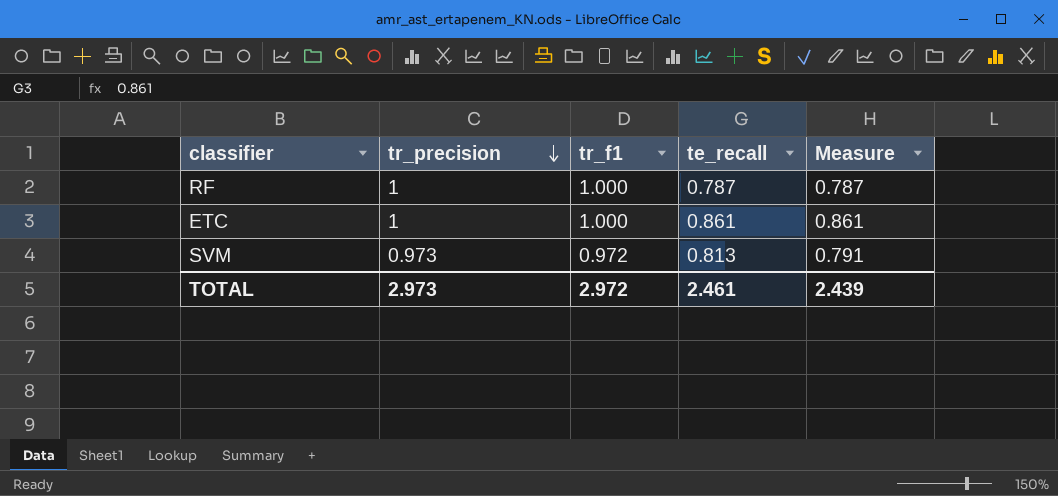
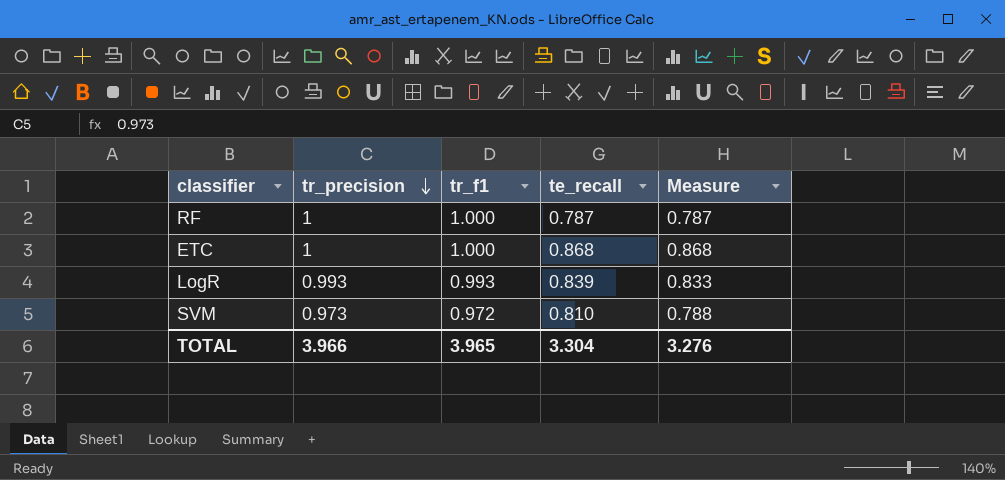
ETC | te_recall: 0.861 -> 0.868
ETC | Measure: 0.861 -> 0.868
row LogR: none -> 0.993 | 0.993 | 0.839 | 0.833
SVM | te_recall: 0.813 -> 0.810
SVM | Measure: 0.791 -> 0.788
TOTAL | tr_precision: 2.973 -> 3.966
TOTAL | tr_f1: 2.972 -> 3.965
TOTAL | te_recall: 2.461 -> 3.304
TOTAL | Measure: 2.439 -> 3.276

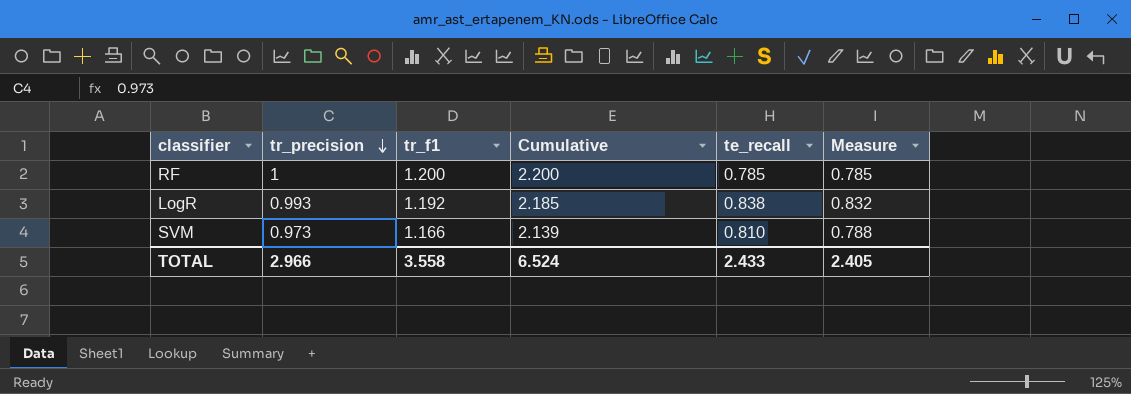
column Cumulative | formula: none -> [tr_precision] + [tr_f1]
row ETC: 1 | 1.000 | 0.868 | 0.868 -> none
RF | tr_f1: 1.000 -> 1.200
RF | te_recall: 0.787 -> 0.785
RF | Measure: 0.787 -> 0.785
LogR | tr_f1: 0.993 -> 1.192
LogR | te_recall: 0.839 -> 0.838
LogR | Measure: 0.833 -> 0.832
SVM | tr_f1: 0.972 -> 1.166
TOTAL | tr_precision: 3.966 -> 2.966
TOTAL | tr_f1: 3.965 -> 3.558
TOTAL | te_recall: 3.304 -> 2.433
TOTAL | Measure: 3.276 -> 2.405

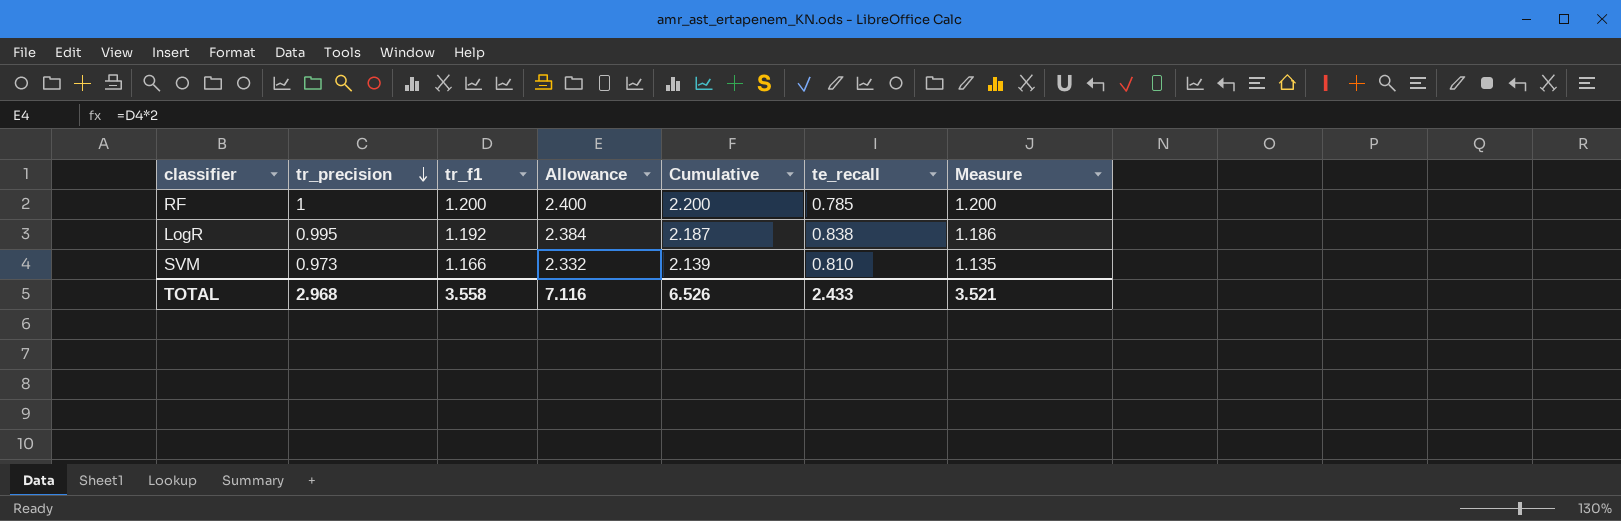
column Allowance | formula: none -> [tr_f1] * 2
column Measure | formula: [tr_precision] * [te_recall] -> [tr_precision] * [tr_f1]
LogR | tr_precision: 0.993 -> 0.995
LogR | Cumulative: 2.185 -> 2.187
TOTAL | tr_precision: 2.966 -> 2.968
TOTAL | Cumulative: 6.524 -> 6.526
TOTAL | Measure: 2.405 -> 3.521

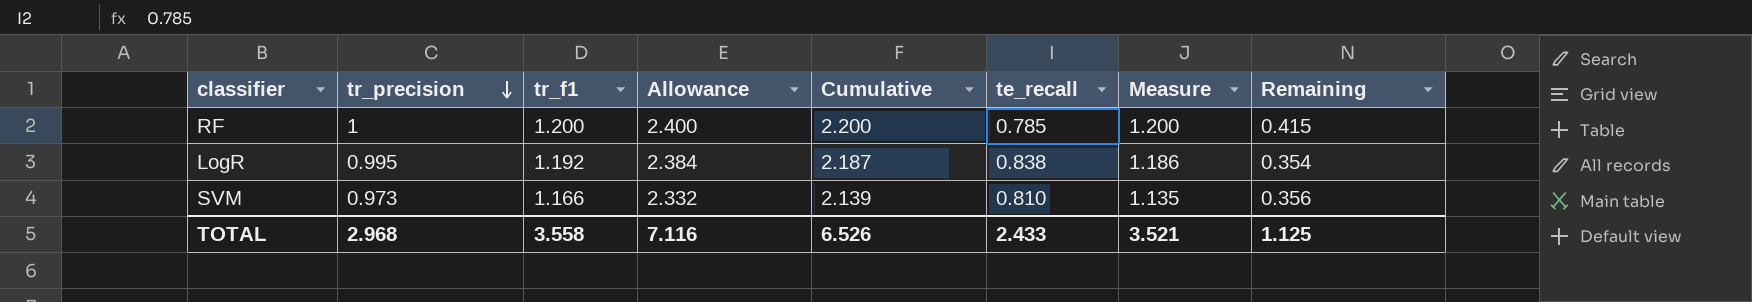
column Remaining | formula: none -> [tr_f1] - [te_recall]

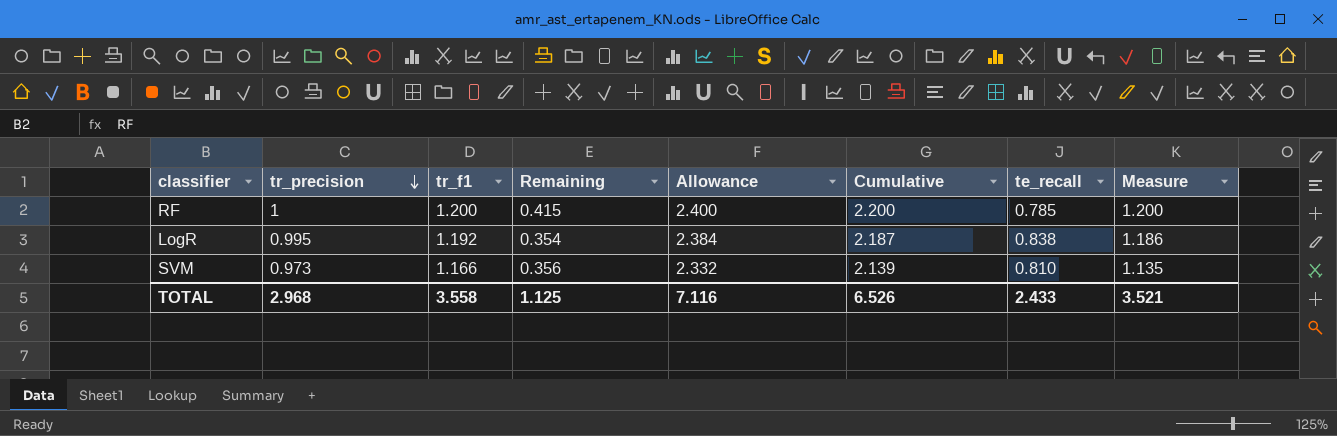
column Remaining | position: 8 -> 4

